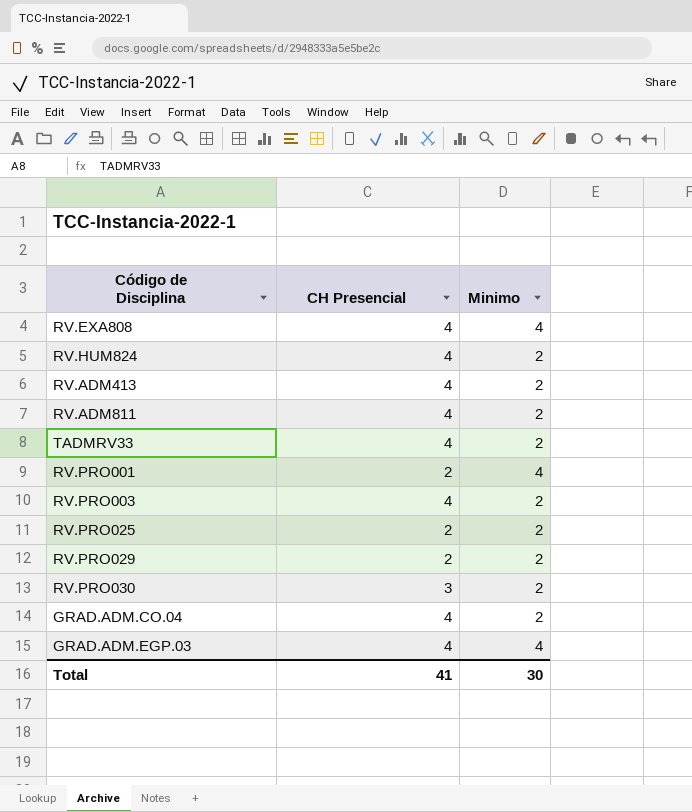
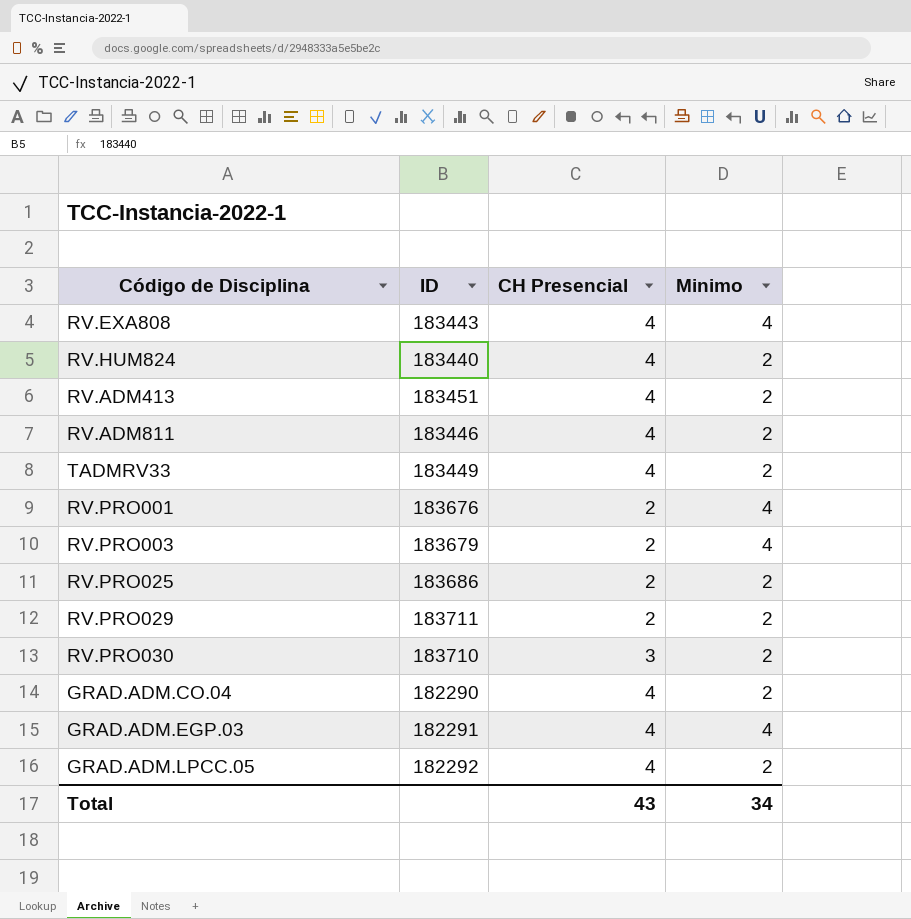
column ID | position: none -> 2
RV.PRO003 | CH Presencial: 4 -> 2
RV.PRO003 | Minimo: 2 -> 4
row GRAD.ADM.LPCC.05: none -> 182292 | 4 | 2
Total | CH Presencial: 41 -> 43
Total | Minimo: 30 -> 34

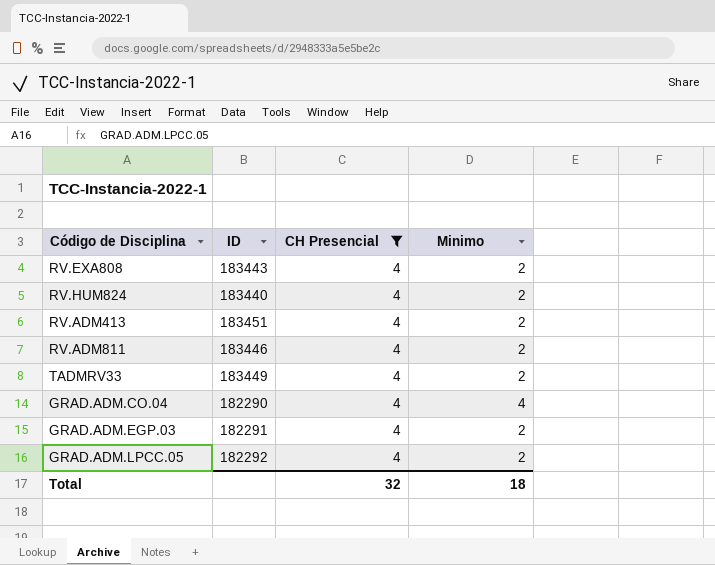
filter: none -> CH Presencial = 4
RV.EXA808 | Minimo: 4 -> 2
GRAD.ADM.CO.04 | Minimo: 2 -> 4
GRAD.ADM.EGP.03 | Minimo: 4 -> 2
Total | CH Presencial: 43 -> 32
Total | Minimo: 34 -> 18

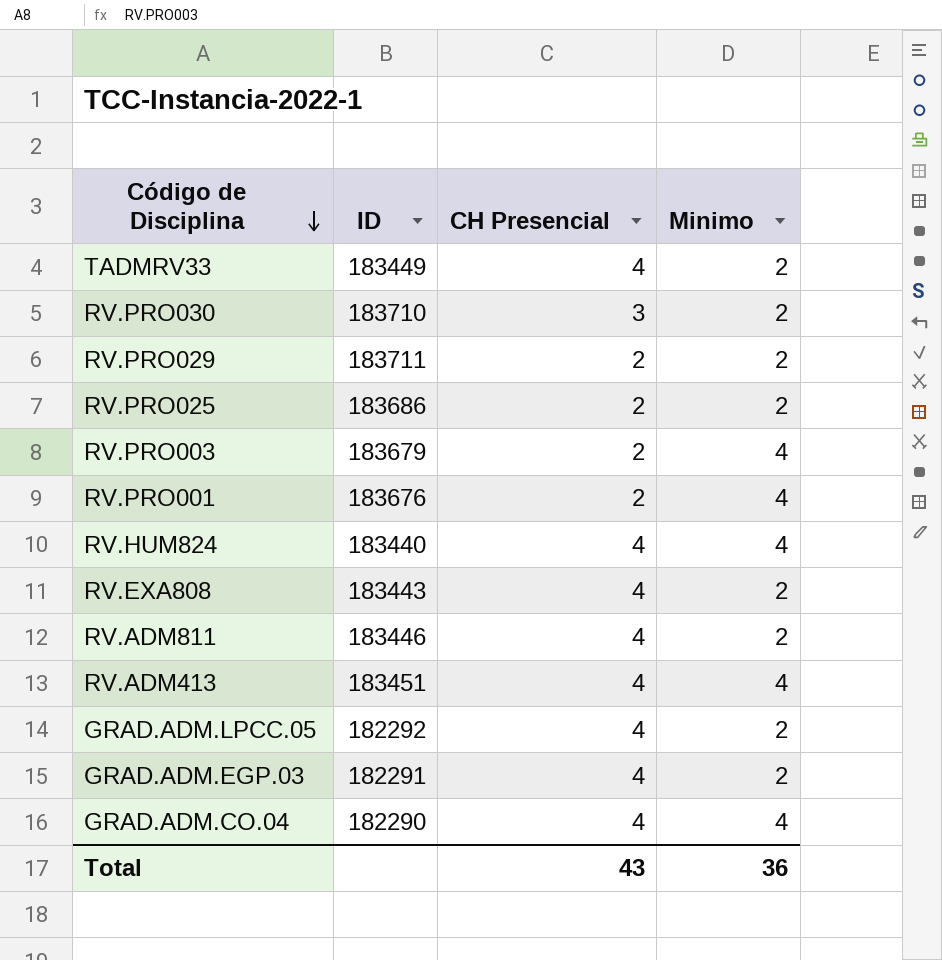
filter: CH Presencial = 4 -> none
row order: none -> Código de Disciplina descending
RV.HUM824 | Minimo: 2 -> 4
RV.ADM413 | Minimo: 2 -> 4
Total | CH Presencial: 32 -> 43
Total | Minimo: 18 -> 36

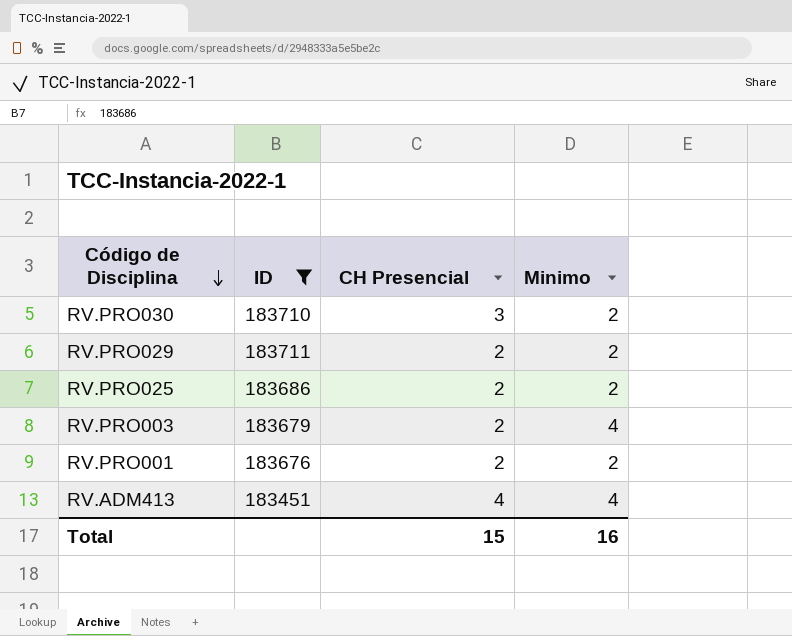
filter: none -> ID >= 183451
RV.PRO001 | Minimo: 4 -> 2
Total | CH Presencial: 43 -> 15
Total | Minimo: 36 -> 16

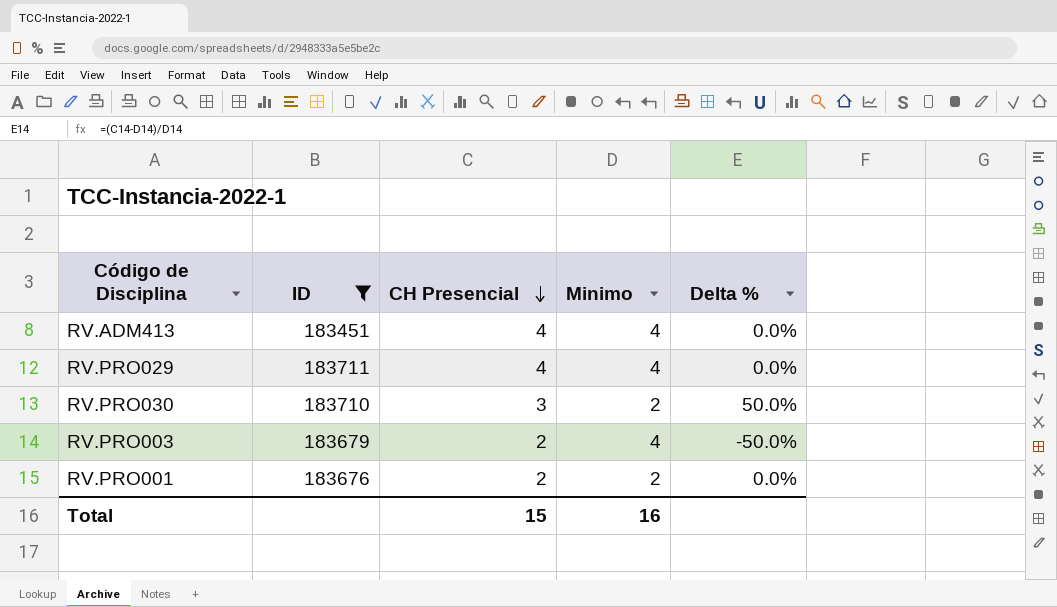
row order: Código de Disciplina descending -> CH Presencial descending
column Delta % | formula: none -> ([CH Presencial] - [Minimo]) / [Minimo]
row RV.PRO025: 183686 | 2 | 2 -> none
RV.PRO029 | CH Presencial: 2 -> 4
RV.PRO029 | Minimo: 2 -> 4

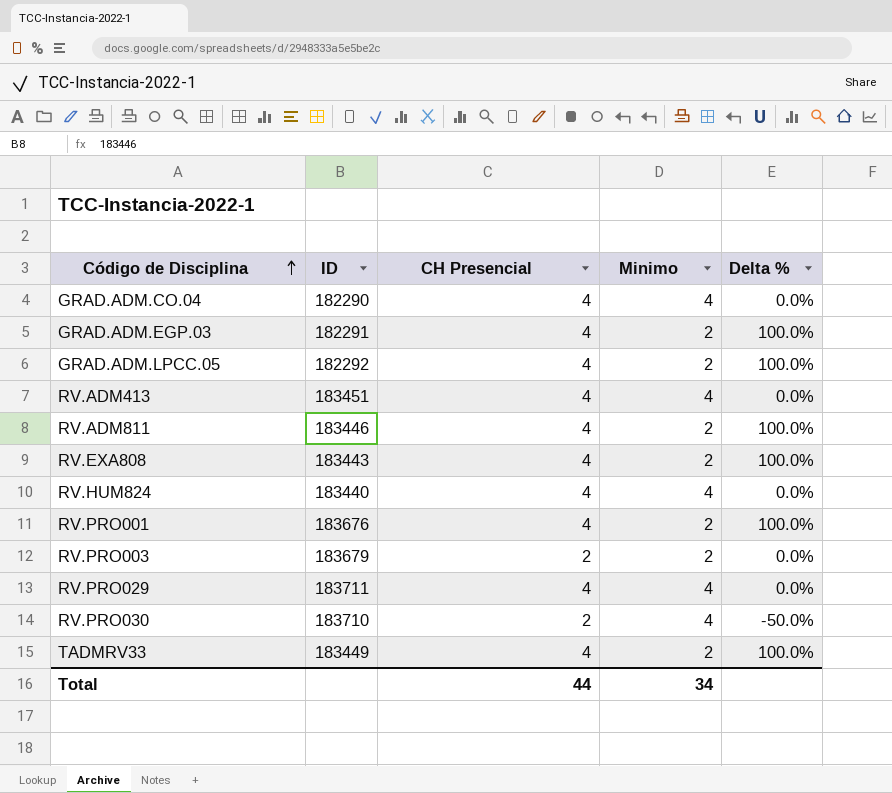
filter: ID >= 183451 -> none
row order: CH Presencial descending -> Código de Disciplina ascending
RV.PRO001 | CH Presencial: 2 -> 4
RV.PRO001 | Delta %: 0.0% -> 100.0%
RV.PRO003 | Minimo: 4 -> 2
RV.PRO003 | Delta %: -50.0% -> 0.0%
RV.PRO030 | CH Presencial: 3 -> 2
RV.PRO030 | Minimo: 2 -> 4
RV.PRO030 | Delta %: 50.0% -> -50.0%
Total | CH Presencial: 15 -> 44
Total | Minimo: 16 -> 34

